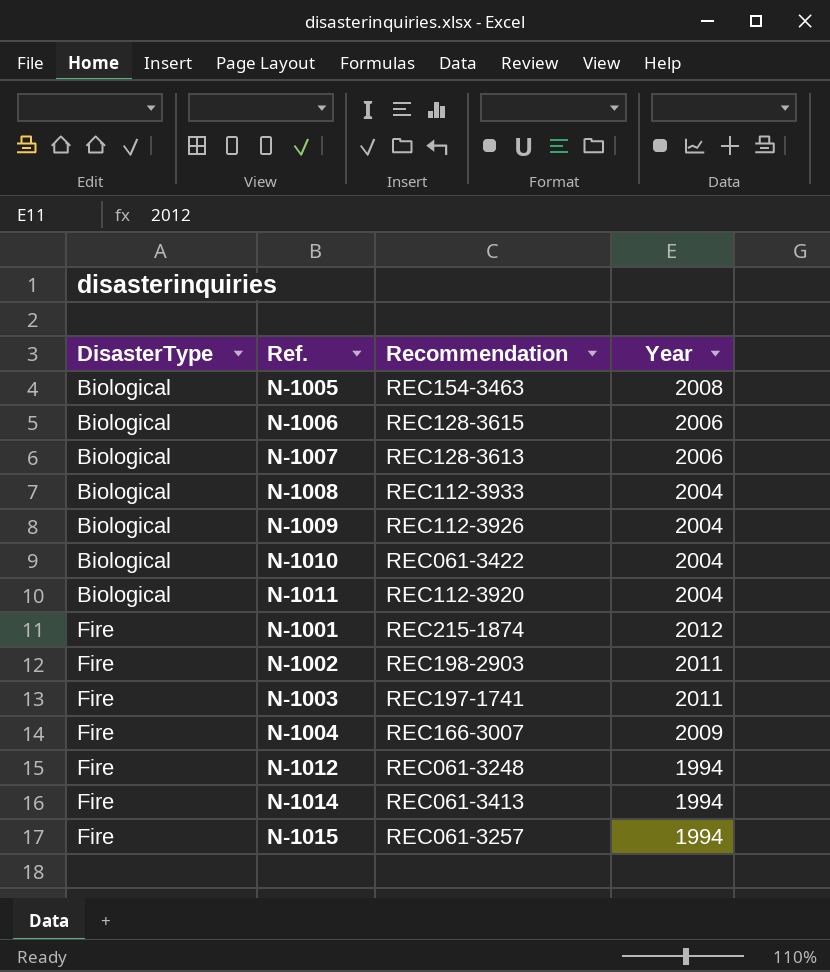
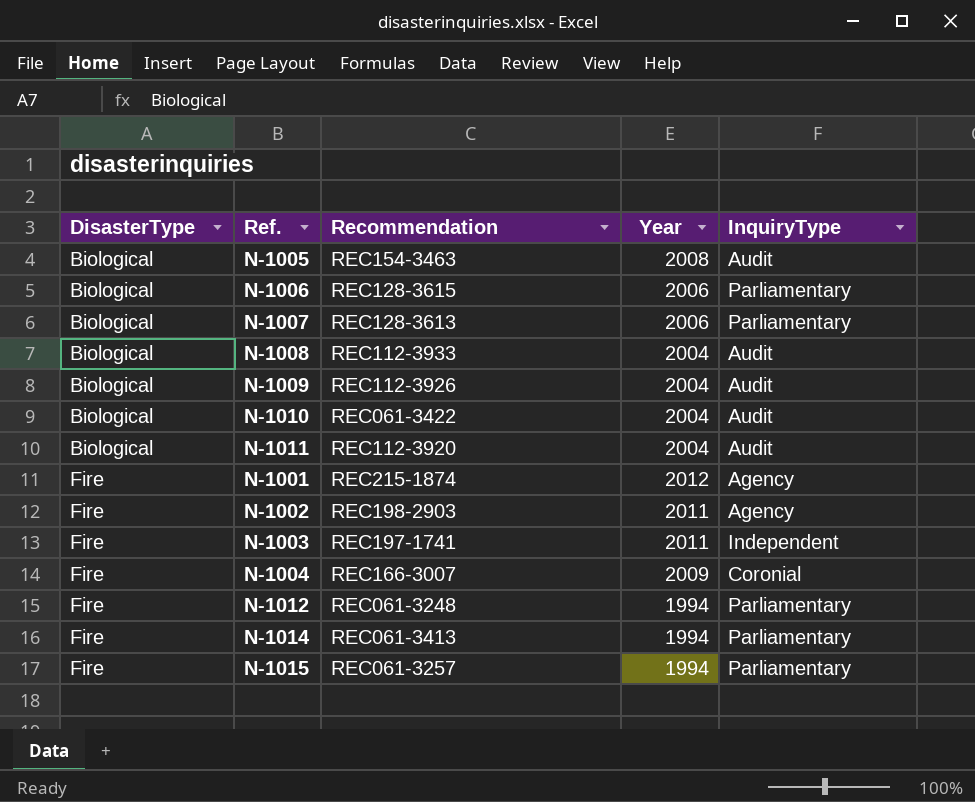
column InquiryType | position: none -> 5

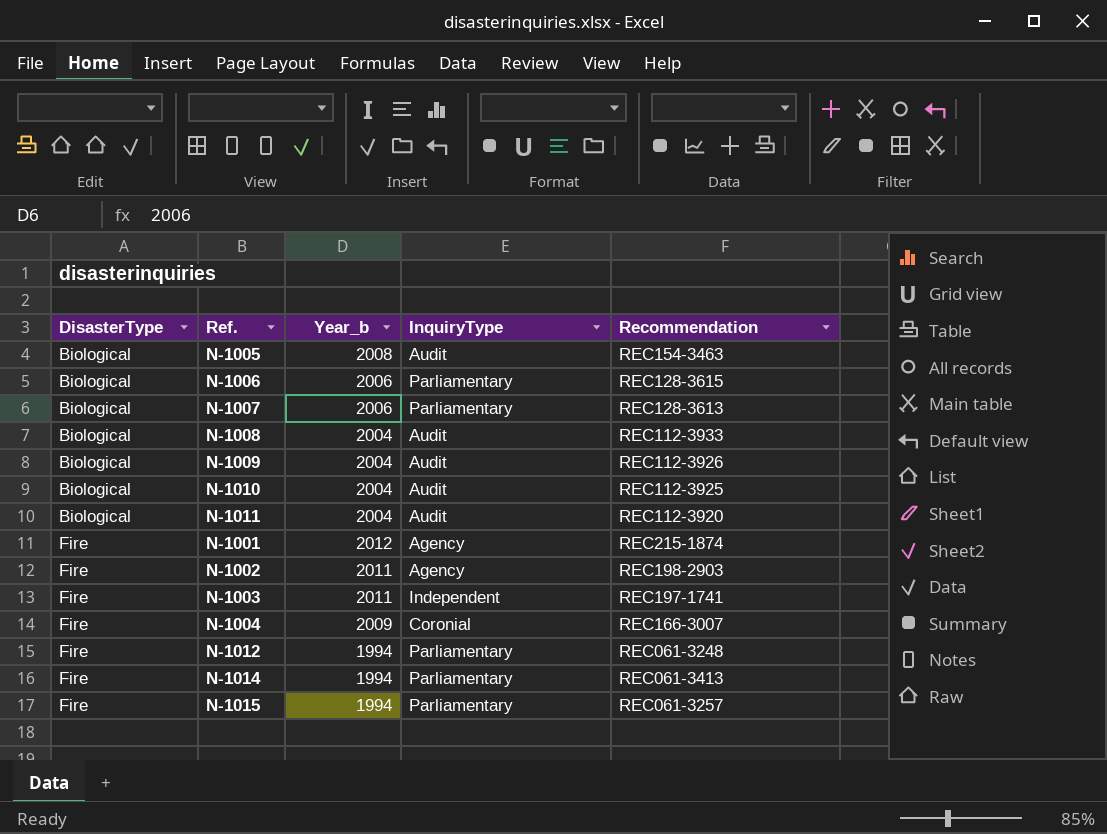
column name: Year -> Year_b
column Recommendation | position: 3 -> 5
N-1010 | Recommendation: REC061-3422 -> REC112-3925

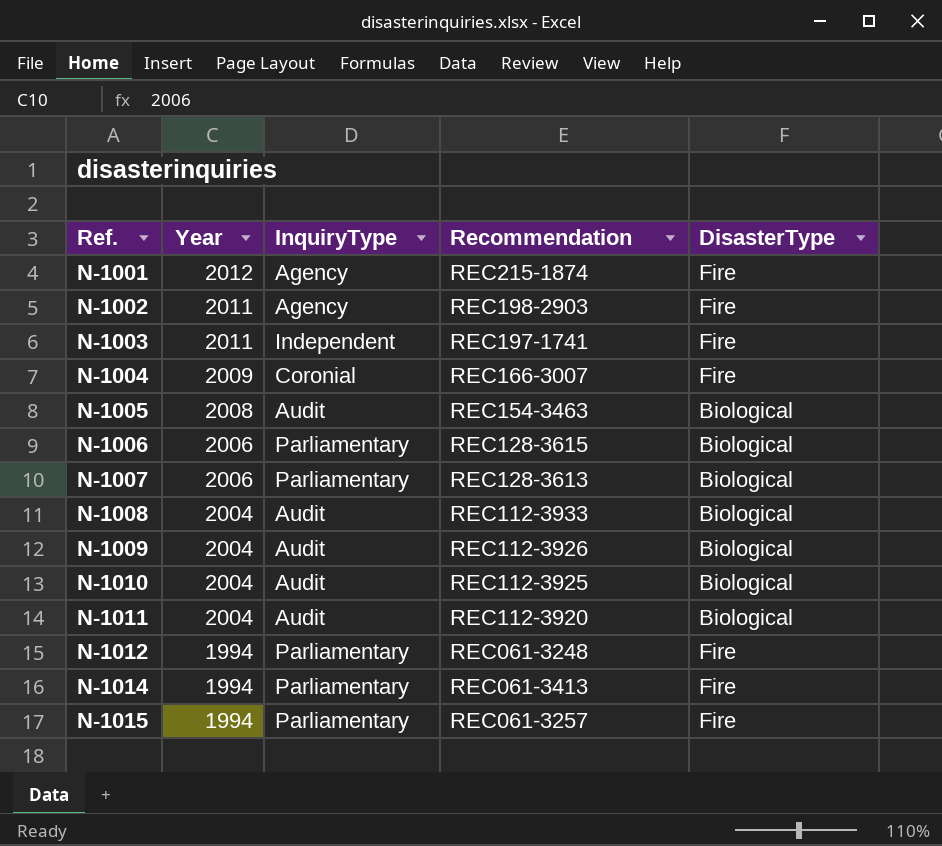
row order: DisasterType ascending -> Ref. ascending
column name: Year_b -> Year
column DisasterType | position: 1 -> 5

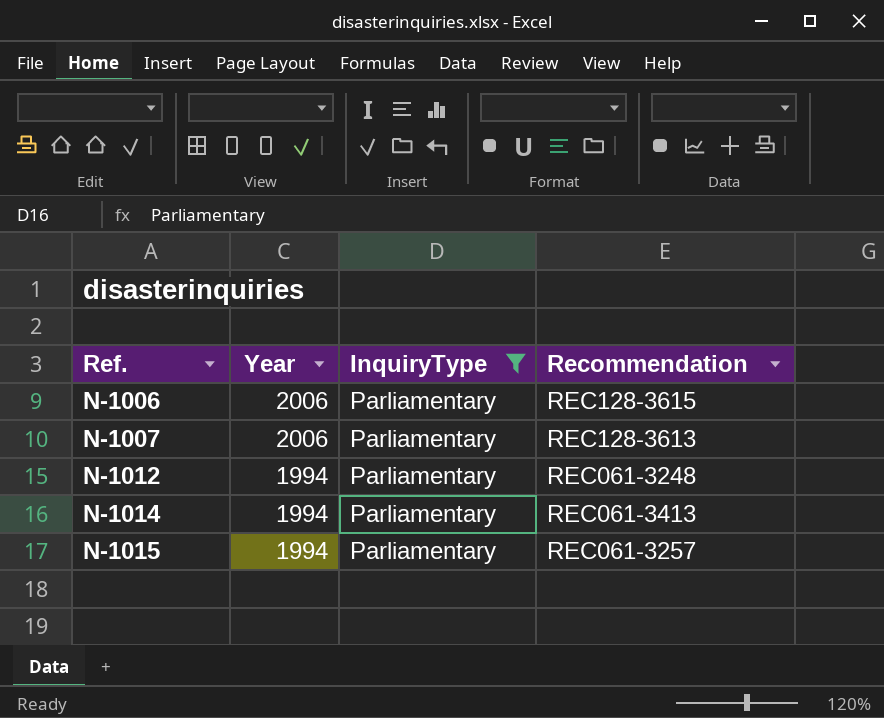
filter: none -> InquiryType = Parliamentary
column DisasterType | position: 5 -> none

